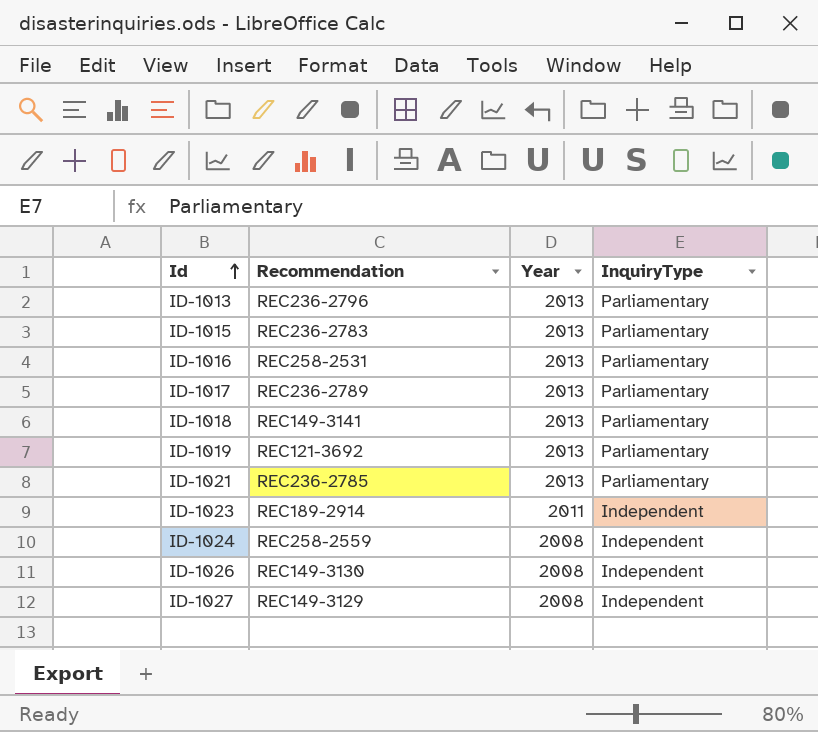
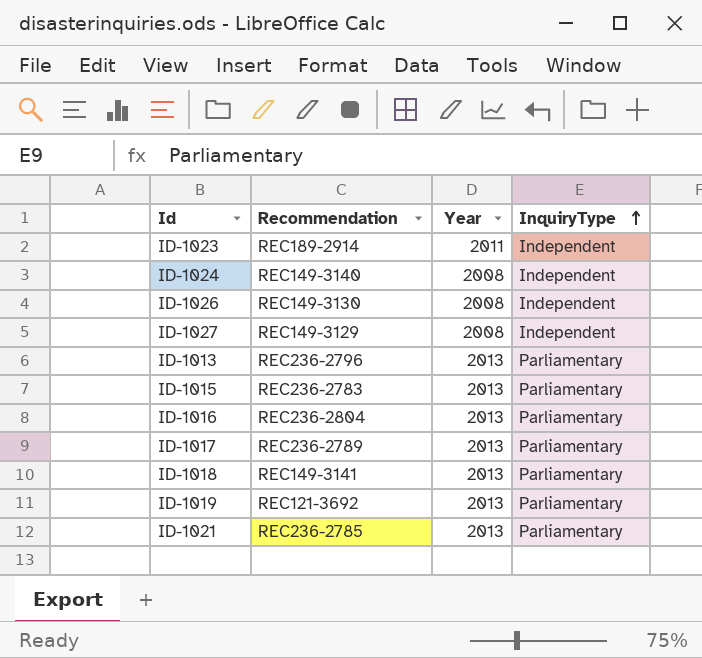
row order: Id ascending -> InquiryType ascending
ID-1024 | Recommendation: REC258-2559 -> REC149-3140
ID-1016 | Recommendation: REC258-2531 -> REC236-2804

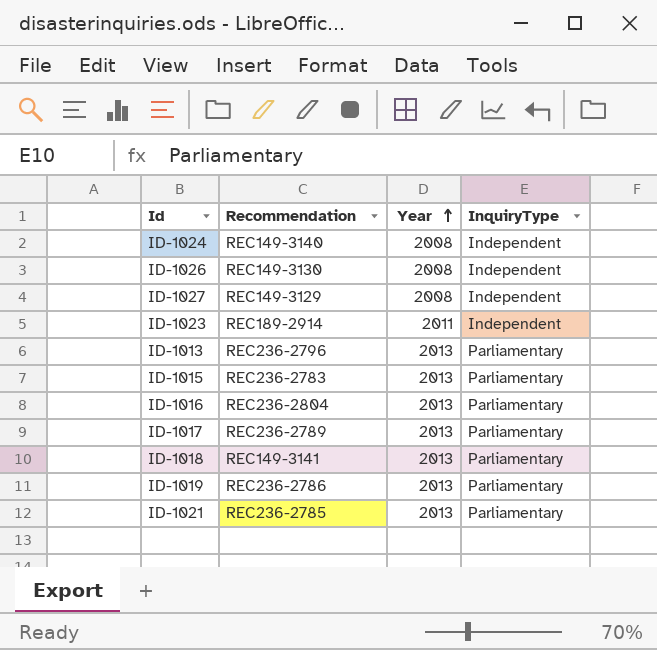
row order: InquiryType ascending -> Year ascending
ID-1019 | Recommendation: REC121-3692 -> REC236-2786

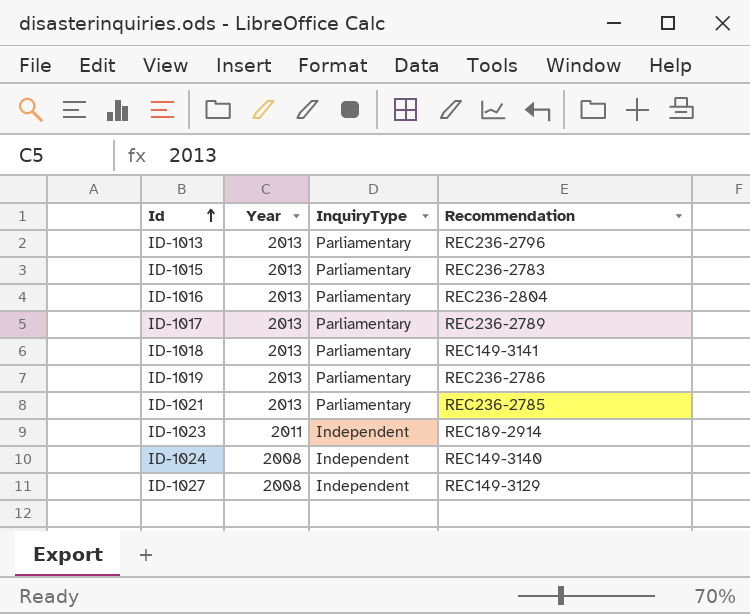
row order: Year ascending -> Id ascending
column Recommendation | position: 2 -> 4
row ID-1026: REC149-3130 | 2008 | Independent -> none

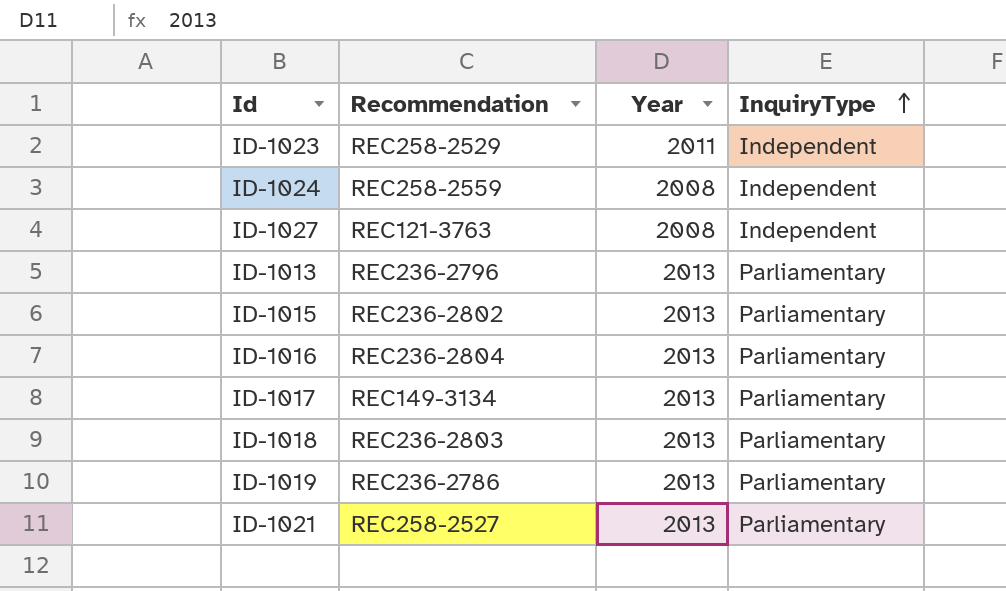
row order: Id ascending -> InquiryType ascending
column Recommendation | position: 4 -> 2
ID-1023 | Recommendation: REC189-2914 -> REC258-2529
ID-1024 | Recommendation: REC149-3140 -> REC258-2559
ID-1027 | Recommendation: REC149-3129 -> REC121-3763
ID-1015 | Recommendation: REC236-2783 -> REC236-2802
ID-1017 | Recommendation: REC236-2789 -> REC149-3134
ID-1018 | Recommendation: REC149-3141 -> REC236-2803
ID-1021 | Recommendation: REC236-2785 -> REC258-2527

